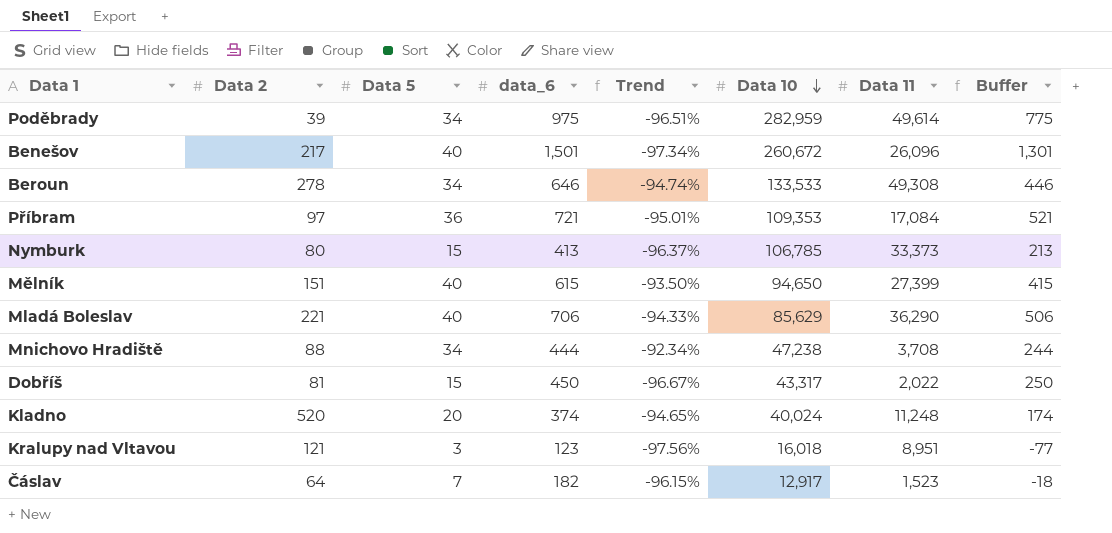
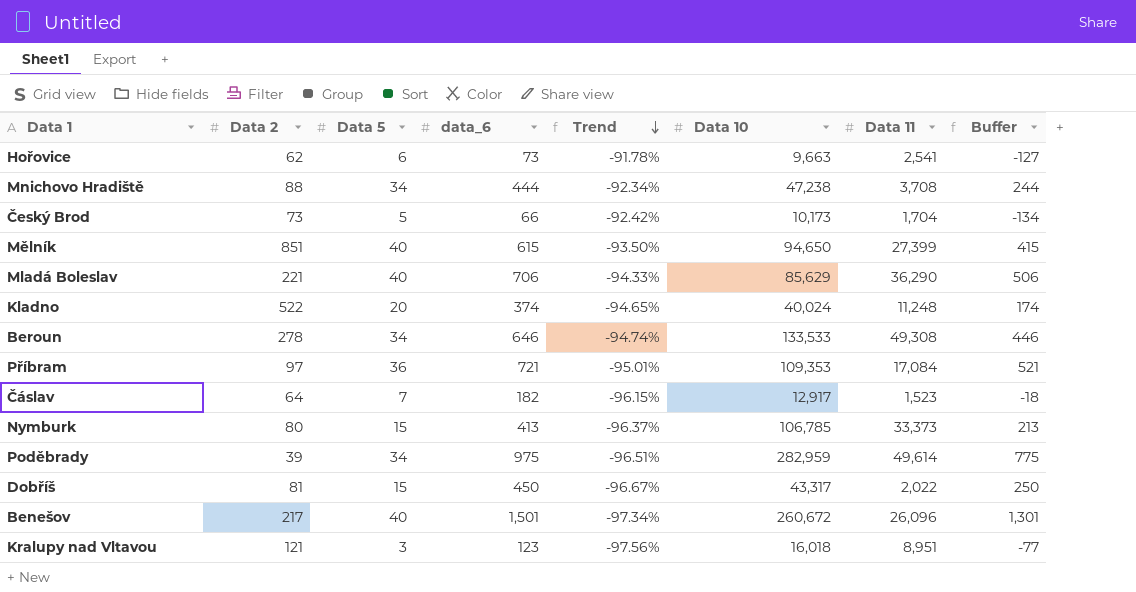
row order: Data 10 descending -> Trend descending
row Hořovice: none -> 62 | 6 | 73 | -91.78% | 9,663 | 2,541 | -127
row Český Brod: none -> 73 | 5 | 66 | -92.42% | 10,173 | 1,704 | -134
Mělník | Data 2: 151 -> 851
Kladno | Data 2: 520 -> 522

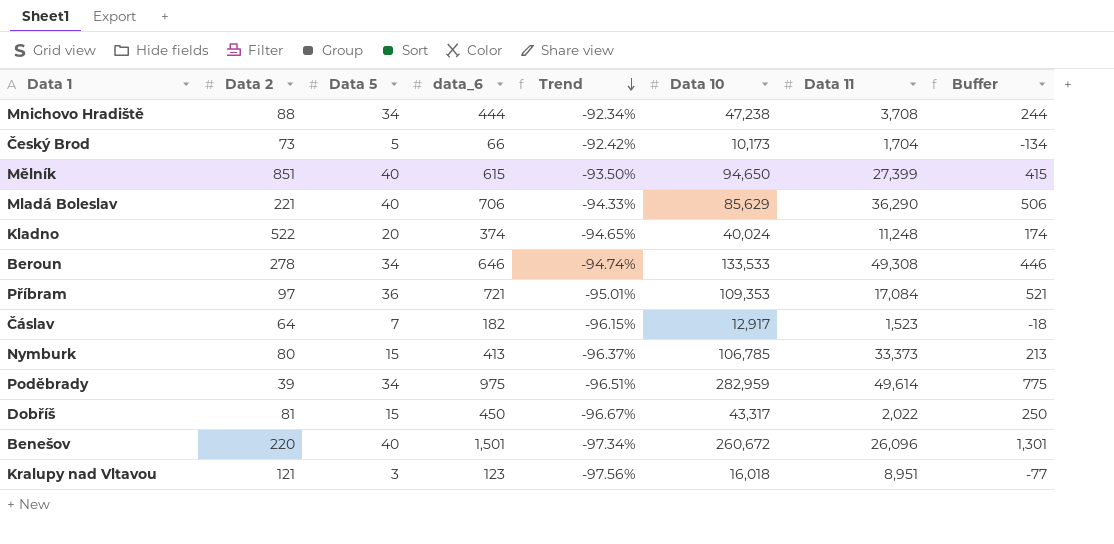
row Hořovice: 62 | 6 | 73 | -91.78% | 9,663 | 2,541 | -127 -> none
Benešov | Data 2: 217 -> 220

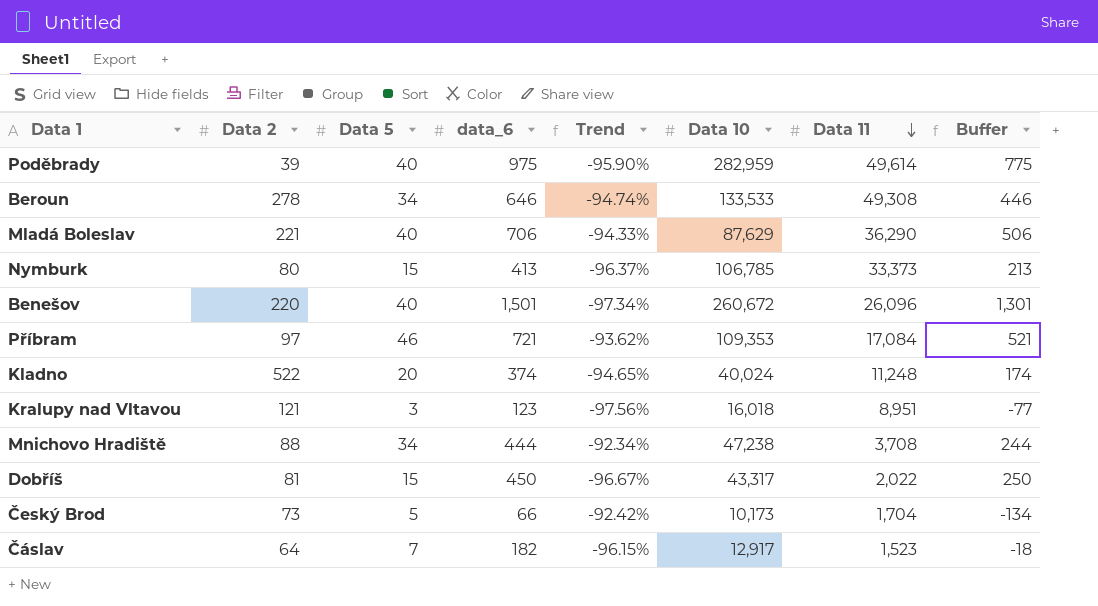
row order: Trend descending -> Data 11 descending
row Mělník: 851 | 40 | 615 | -93.50% | 94,650 | 27,399 | 415 -> none
Poděbrady | Data 5: 34 -> 40
Poděbrady | Trend: -96.51% -> -95.90%
Mladá Boleslav | Data 10: 85,629 -> 87,629
Příbram | Data 5: 36 -> 46
Příbram | Trend: -95.01% -> -93.62%

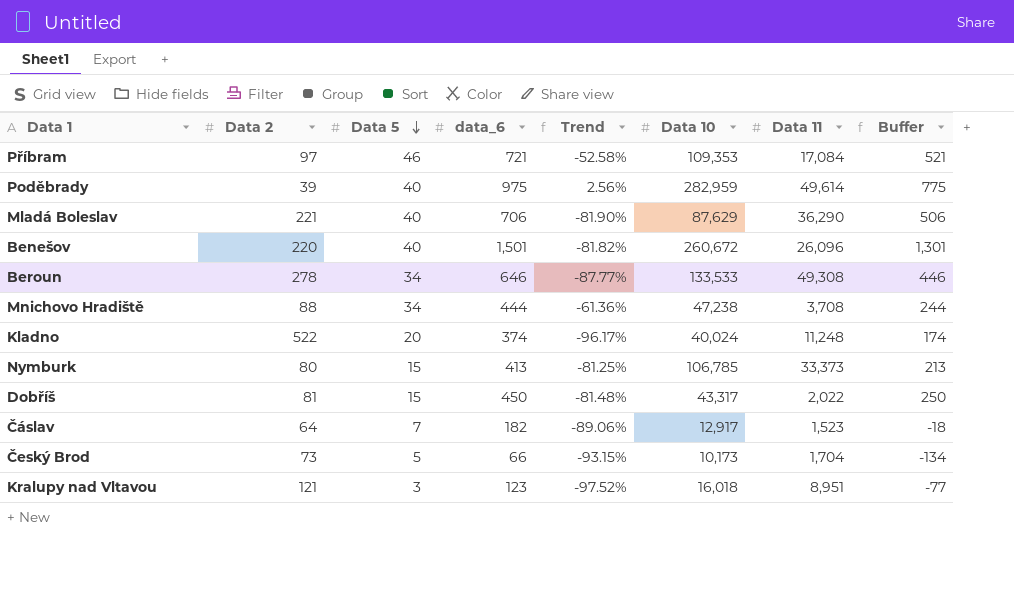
row order: Data 11 descending -> Data 5 descending
column Trend | formula: ([Data 5] - [data_6]) / [data_6] -> ([Data 5] - [Data 2]) / [Data 2]

